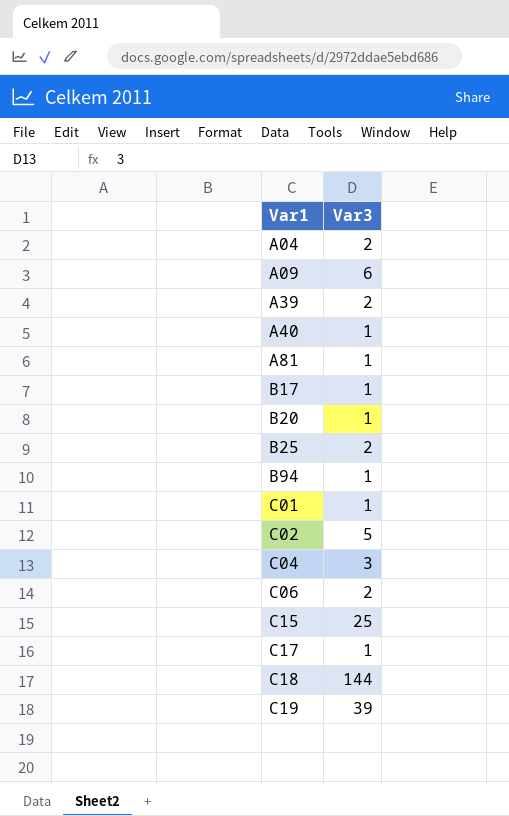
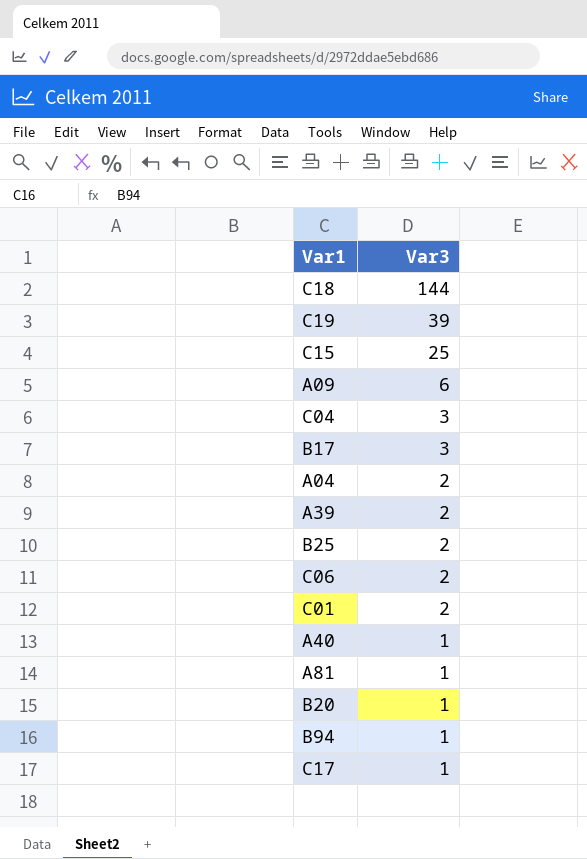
row order: Var1 ascending -> Var3 descending
row C02: 5 -> none
B17 | Var3: 1 -> 3
C01 | Var3: 1 -> 2

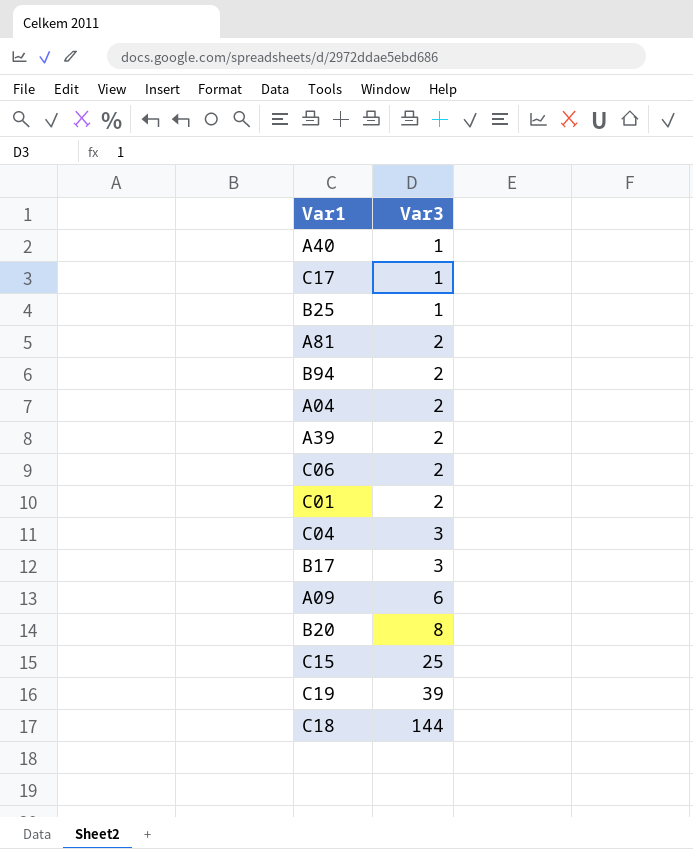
row order: Var3 descending -> Var3 ascending
B25 | Var3: 2 -> 1
A81 | Var3: 1 -> 2
B94 | Var3: 1 -> 2
B20 | Var3: 1 -> 8

